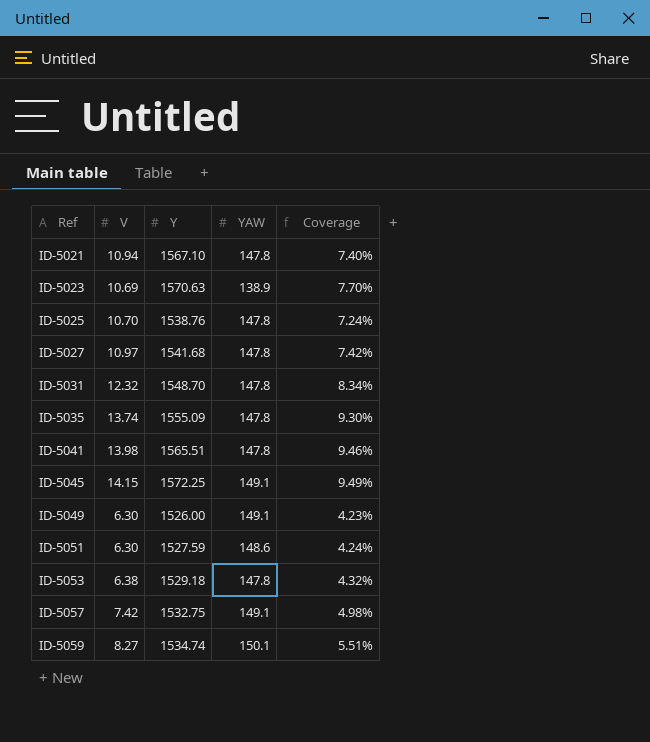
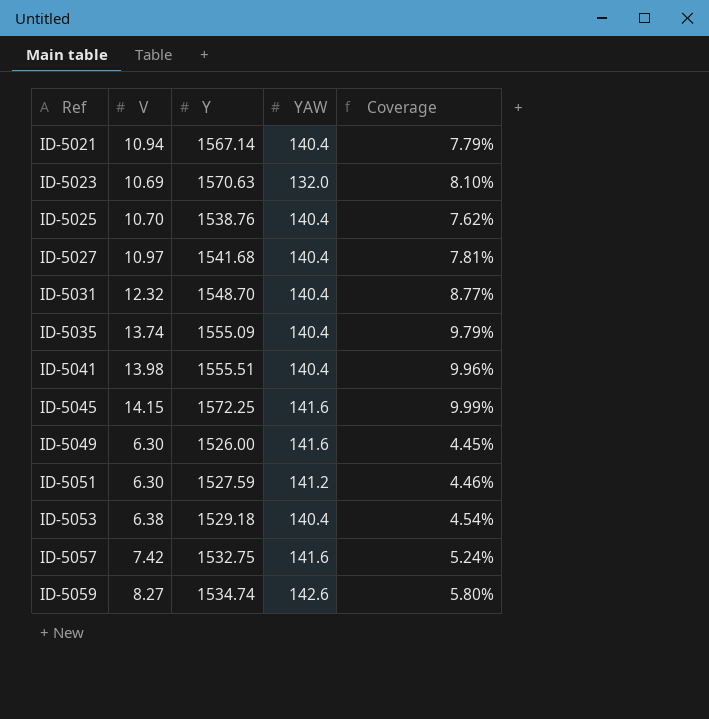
ID-5021 | Y: 1567.10 -> 1567.14
ID-5021 | YAW: 147.8 -> 140.4
ID-5021 | Coverage: 7.40% -> 7.79%
ID-5023 | YAW: 138.9 -> 132.0
ID-5023 | Coverage: 7.70% -> 8.10%
ID-5025 | YAW: 147.8 -> 140.4
ID-5025 | Coverage: 7.24% -> 7.62%
ID-5027 | YAW: 147.8 -> 140.4
ID-5027 | Coverage: 7.42% -> 7.81%
ID-5031 | YAW: 147.8 -> 140.4
ID-5031 | Coverage: 8.34% -> 8.77%
ID-5035 | YAW: 147.8 -> 140.4
ID-5035 | Coverage: 9.30% -> 9.79%
ID-5041 | Y: 1565.51 -> 1555.51
ID-5041 | YAW: 147.8 -> 140.4
ID-5041 | Coverage: 9.46% -> 9.96%
ID-5045 | YAW: 149.1 -> 141.6
ID-5045 | Coverage: 9.49% -> 9.99%
ID-5049 | YAW: 149.1 -> 141.6
ID-5049 | Coverage: 4.23% -> 4.45%
ID-5051 | YAW: 148.6 -> 141.2
ID-5051 | Coverage: 4.24% -> 4.46%
ID-5053 | YAW: 147.8 -> 140.4
ID-5053 | Coverage: 4.32% -> 4.54%
ID-5057 | YAW: 149.1 -> 141.6
ID-5057 | Coverage: 4.98% -> 5.24%
ID-5059 | YAW: 150.1 -> 142.6
ID-5059 | Coverage: 5.51% -> 5.80%

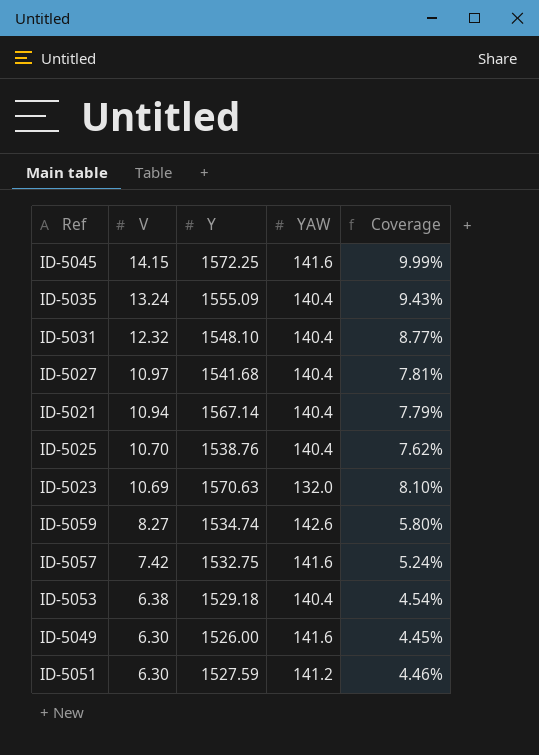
row order: Ref ascending -> V descending
row ID-5041: 13.98 | 1555.51 | 140.4 | 9.96% -> none
ID-5035 | V: 13.74 -> 13.24
ID-5035 | Coverage: 9.79% -> 9.43%
ID-5031 | Y: 1548.70 -> 1548.10

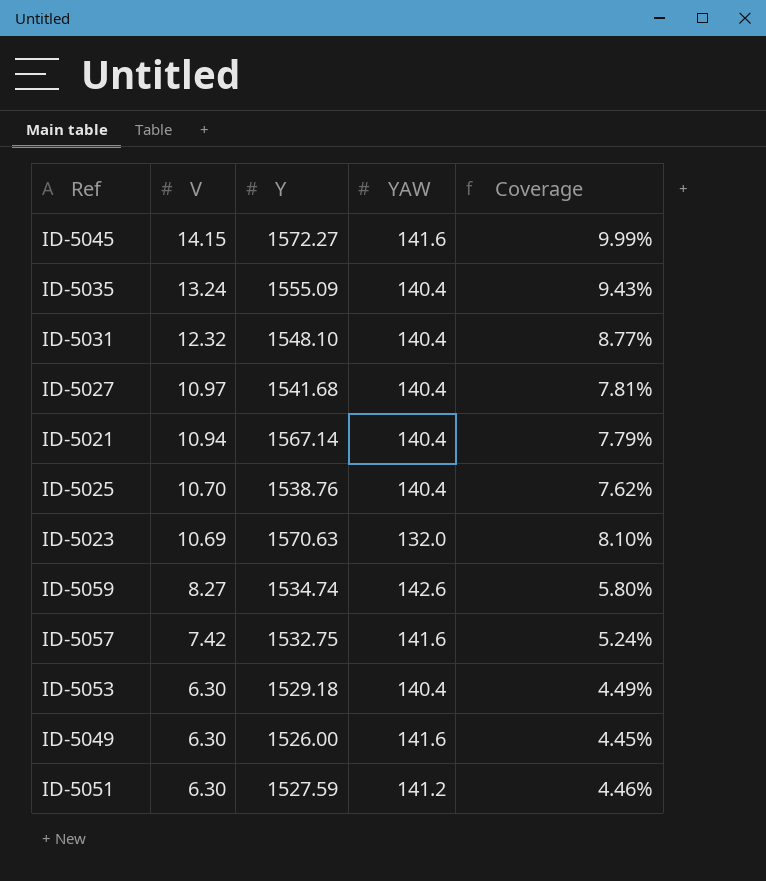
ID-5045 | Y: 1572.25 -> 1572.27
ID-5053 | V: 6.38 -> 6.30
ID-5053 | Coverage: 4.54% -> 4.49%

